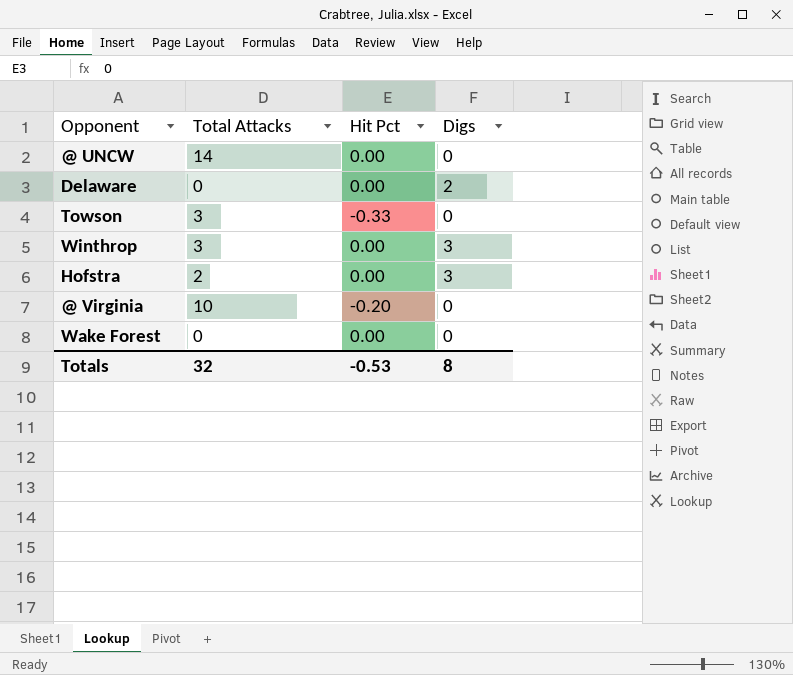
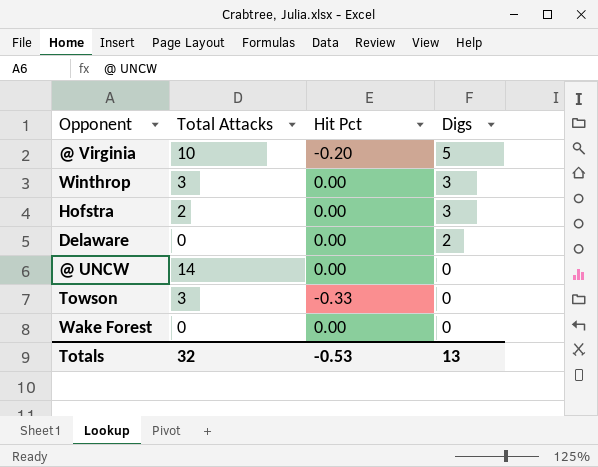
row order: none -> Digs descending
@ Virginia | Digs: 0 -> 5
Totals | Digs: 8 -> 13

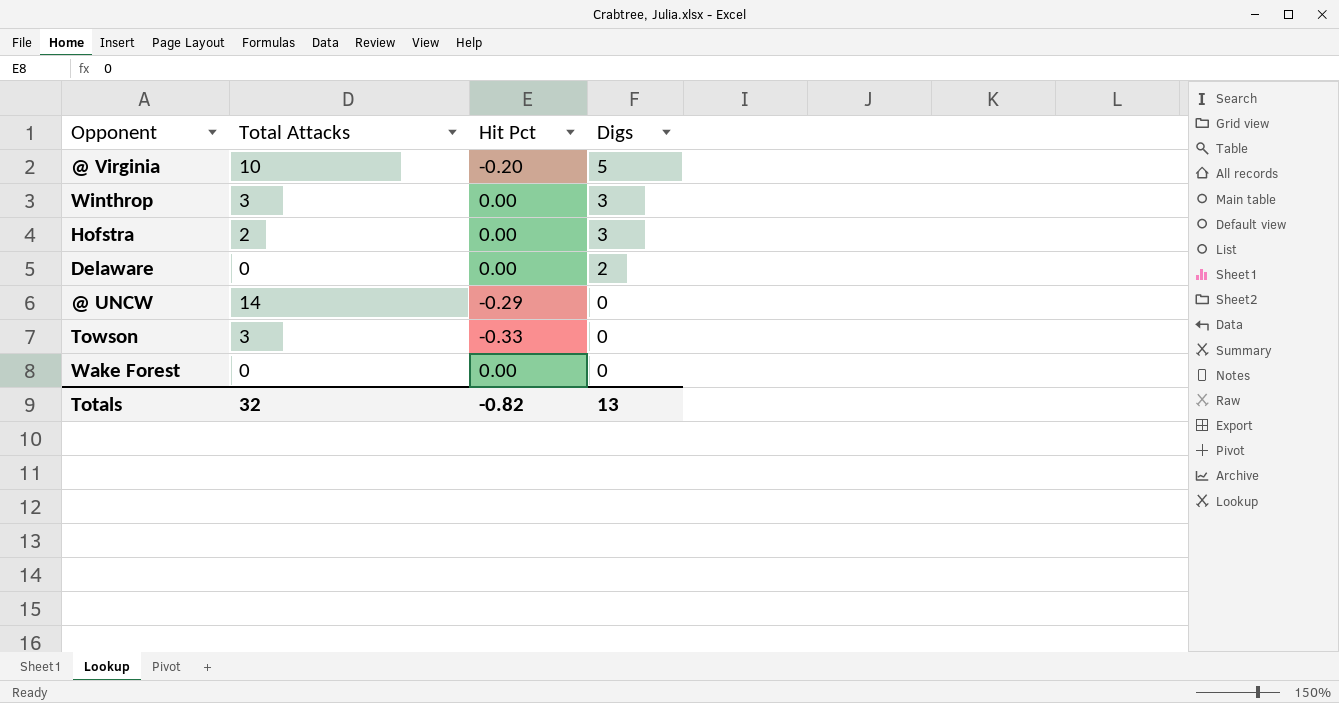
@ UNCW | Hit Pct: 0.00 -> -0.29
Totals | Hit Pct: -0.53 -> -0.82

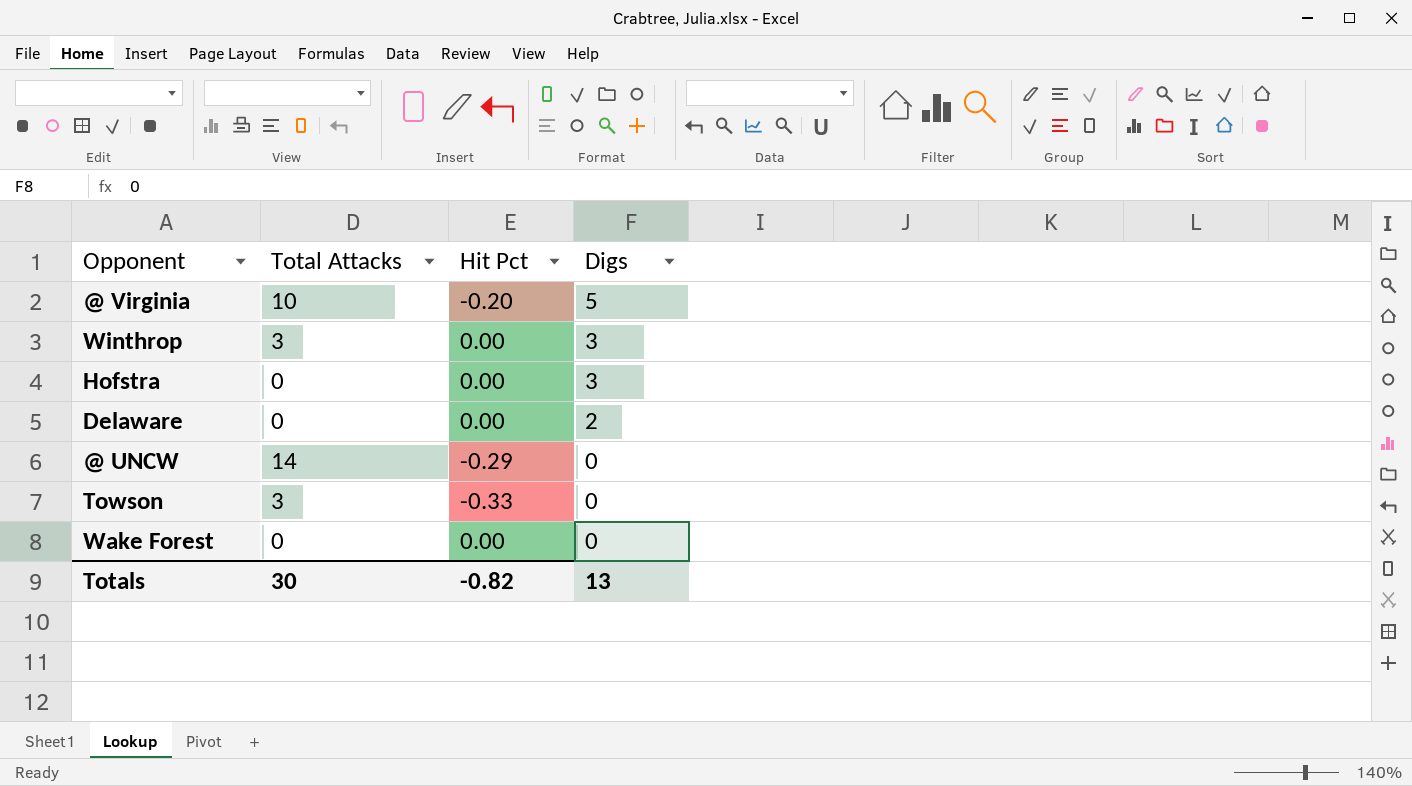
Hofstra | Total Attacks: 2 -> 0
Totals | Total Attacks: 32 -> 30

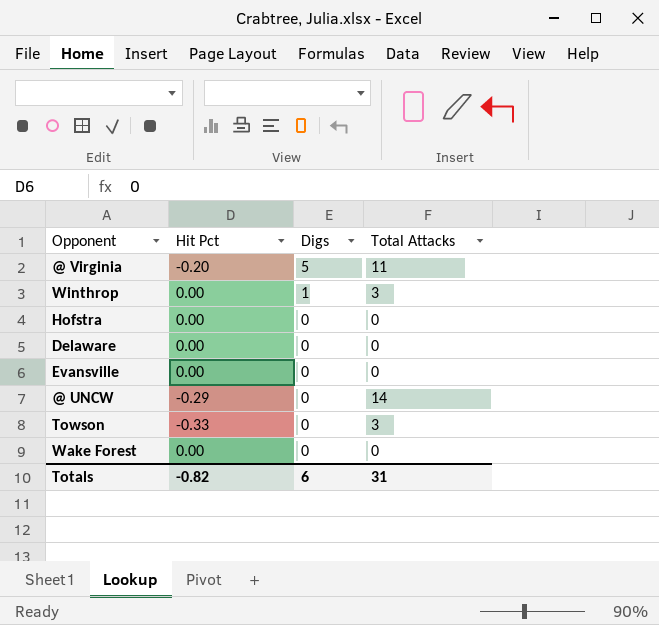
column Total Attacks | position: 2 -> 4
@ Virginia | Total Attacks: 10 -> 11
Winthrop | Digs: 3 -> 1
Hofstra | Digs: 3 -> 0
Delaware | Digs: 2 -> 0
row Evansville: none -> 0.00 | 0 | 0
Totals | Digs: 13 -> 6
Totals | Total Attacks: 30 -> 31

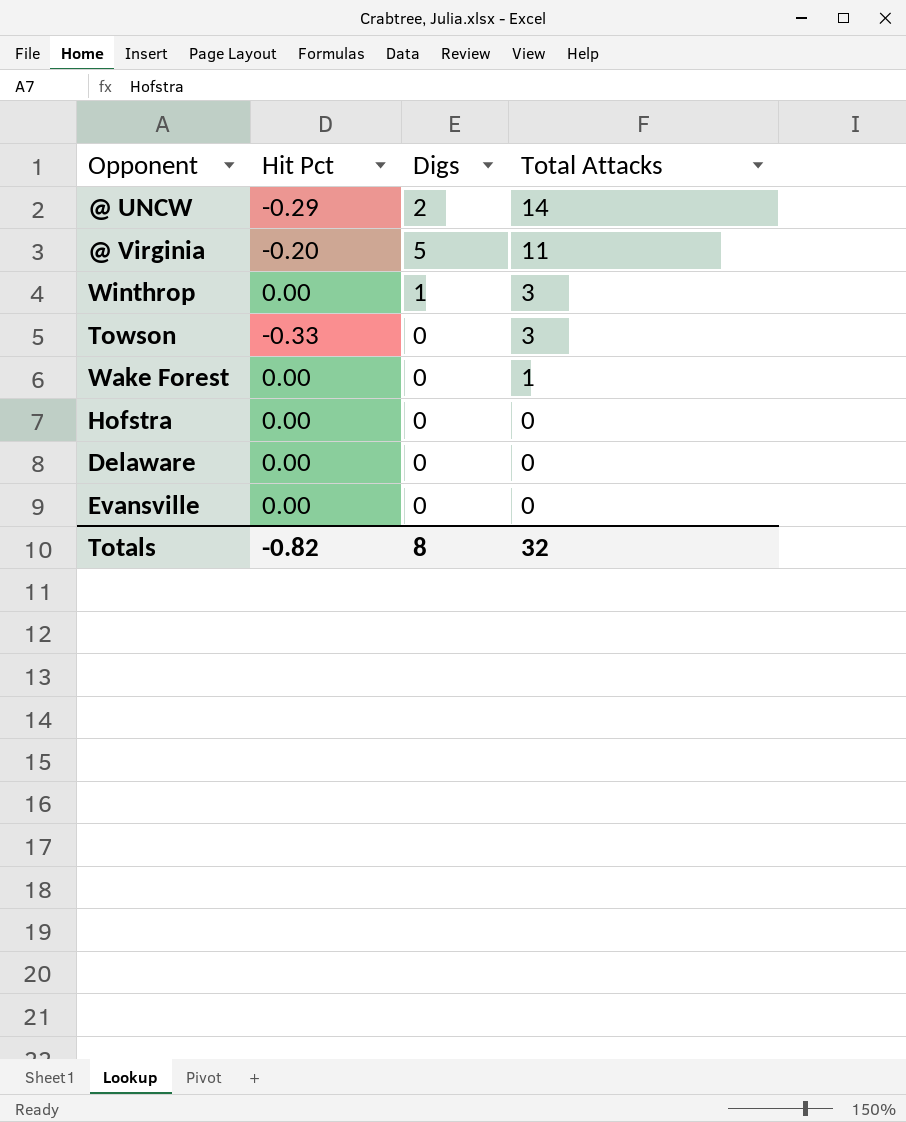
row order: Digs descending -> Total Attacks descending
@ UNCW | Digs: 0 -> 2
Wake Forest | Total Attacks: 0 -> 1
Totals | Digs: 6 -> 8
Totals | Total Attacks: 31 -> 32

